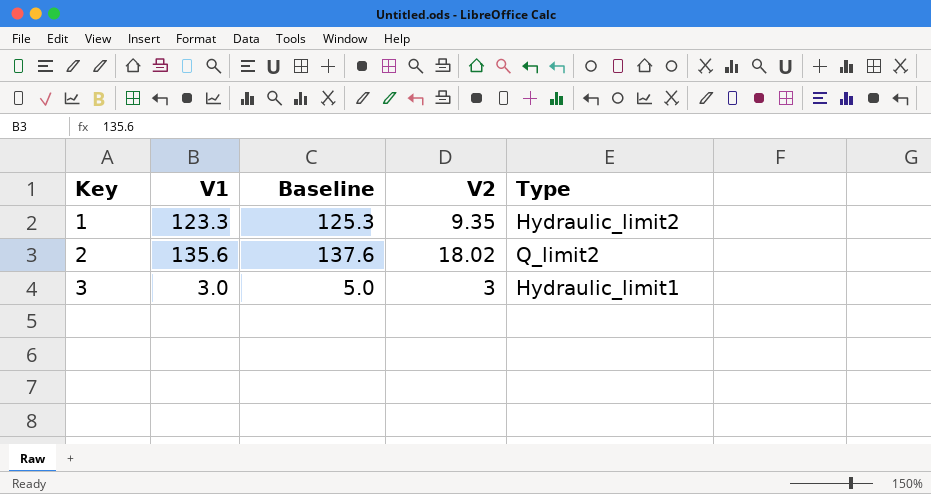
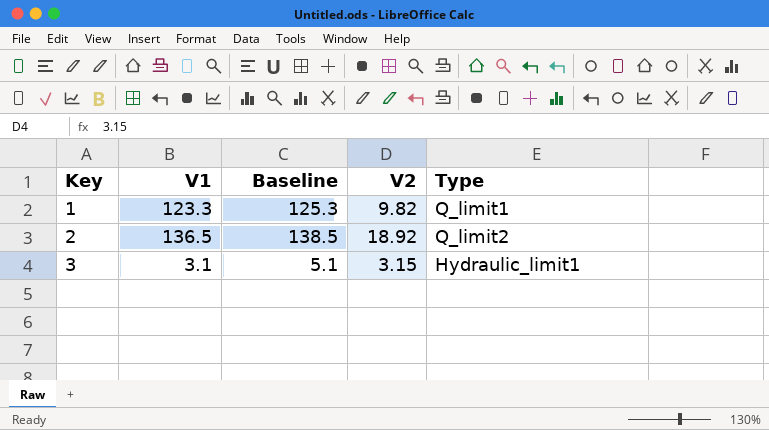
1 | V2: 9.35 -> 9.82
1 | Type: Hydraulic_limit2 -> Q_limit1
2 | V1: 135.6 -> 136.5
2 | Baseline: 137.6 -> 138.5
2 | V2: 18.02 -> 18.92
3 | V1: 3.0 -> 3.1
3 | Baseline: 5.0 -> 5.1
3 | V2: 3 -> 3.15

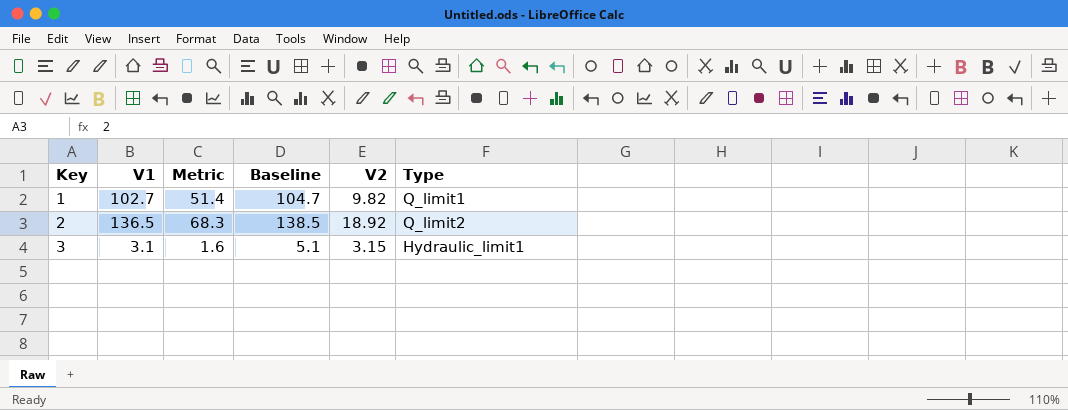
column Metric | formula: none -> [V1] * 0.5
1 | V1: 123.3 -> 102.7
1 | Baseline: 125.3 -> 104.7

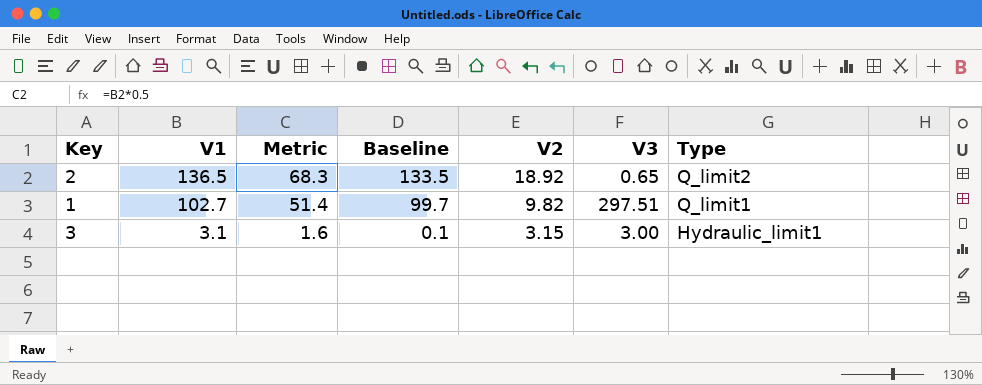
row order: Key ascending -> V1 descending
column Baseline | formula: [V1] + 2 -> [V1] - 3
column V3 | position: none -> 6

